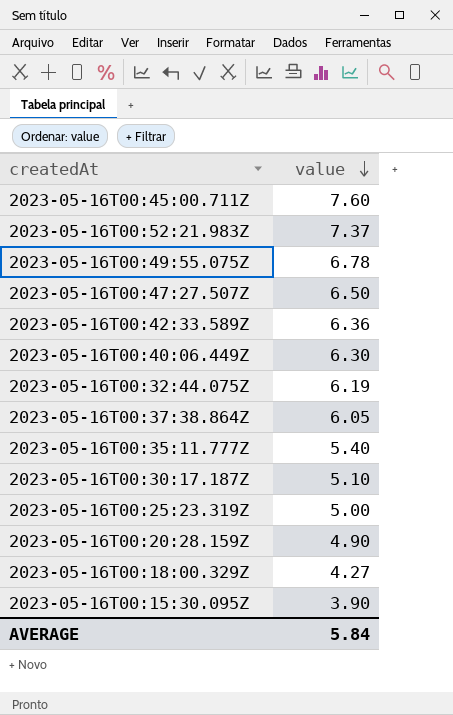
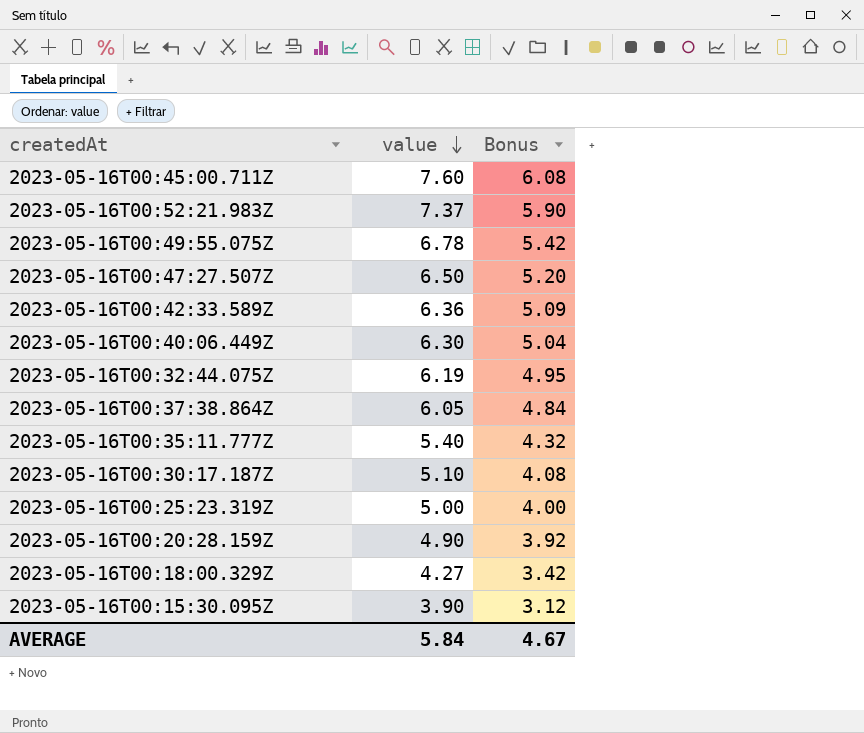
column Bonus | formula: none -> [value] * 0.8

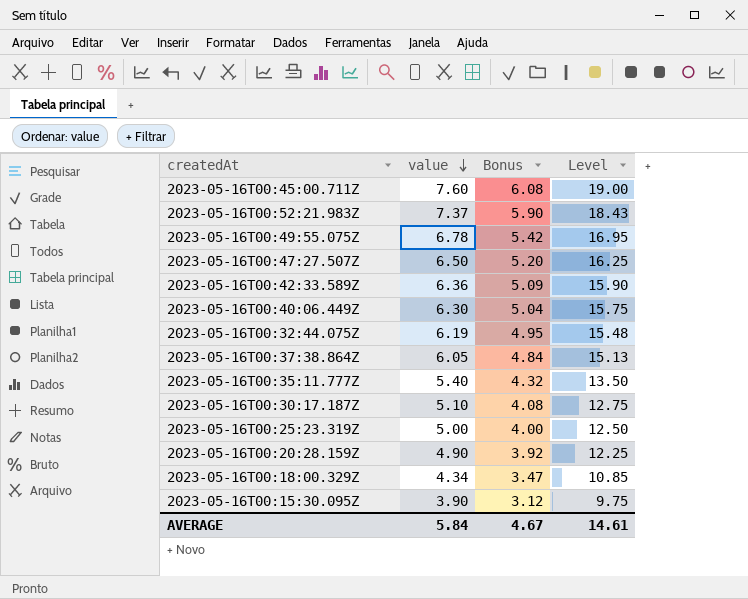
column Level | formula: none -> [value] * 2.5
2023-05-16T00:18:00.329Z | value: 4.27 -> 4.34
2023-05-16T00:18:00.329Z | Bonus: 3.42 -> 3.47

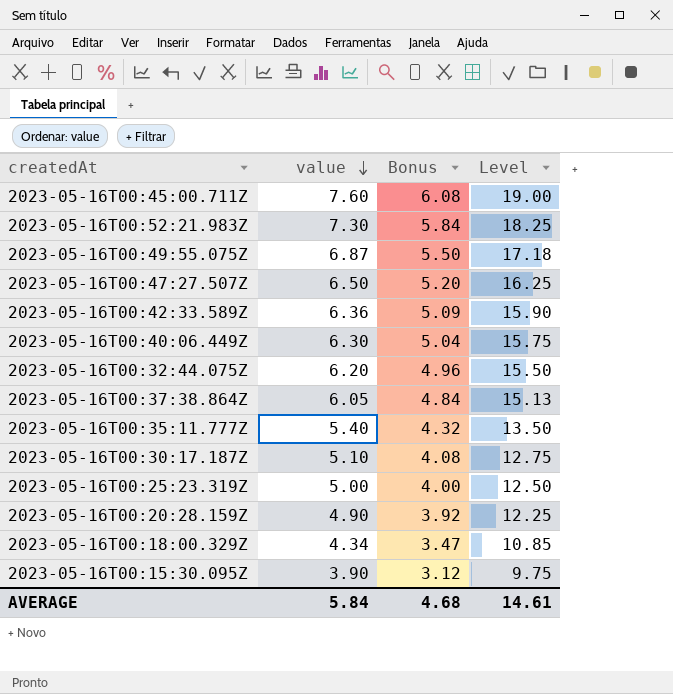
2023-05-16T00:52:21.983Z | value: 7.37 -> 7.30
2023-05-16T00:52:21.983Z | Bonus: 5.90 -> 5.84
2023-05-16T00:52:21.983Z | Level: 18.43 -> 18.25
2023-05-16T00:49:55.075Z | value: 6.78 -> 6.87
2023-05-16T00:49:55.075Z | Bonus: 5.42 -> 5.50
2023-05-16T00:49:55.075Z | Level: 16.95 -> 17.18
2023-05-16T00:32:44.075Z | value: 6.19 -> 6.20
2023-05-16T00:32:44.075Z | Bonus: 4.95 -> 4.96
2023-05-16T00:32:44.075Z | Level: 15.48 -> 15.50
AVERAGE | Bonus: 4.67 -> 4.68

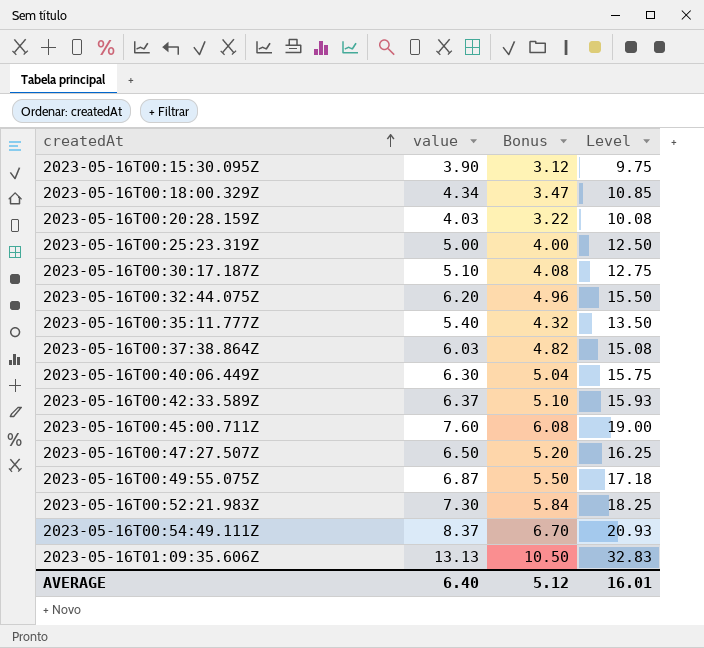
row order: value descending -> createdAt ascending
2023-05-16T00:20:28.159Z | value: 4.90 -> 4.03
2023-05-16T00:20:28.159Z | Bonus: 3.92 -> 3.22
2023-05-16T00:20:28.159Z | Level: 12.25 -> 10.08
2023-05-16T00:37:38.864Z | value: 6.05 -> 6.03
2023-05-16T00:37:38.864Z | Bonus: 4.84 -> 4.82
2023-05-16T00:37:38.864Z | Level: 15.13 -> 15.08
2023-05-16T00:42:33.589Z | value: 6.36 -> 6.37
2023-05-16T00:42:33.589Z | Bonus: 5.09 -> 5.10
2023-05-16T00:42:33.589Z | Level: 15.90 -> 15.93
row 2023-05-16T00:54:49.111Z: none -> 8.37 | 6.70 | 20.93
row 2023-05-16T01:09:35.606Z: none -> 13.13 | 10.50 | 32.83
AVERAGE | value: 5.84 -> 6.40
AVERAGE | Bonus: 4.68 -> 5.12
AVERAGE | Level: 14.61 -> 16.01

